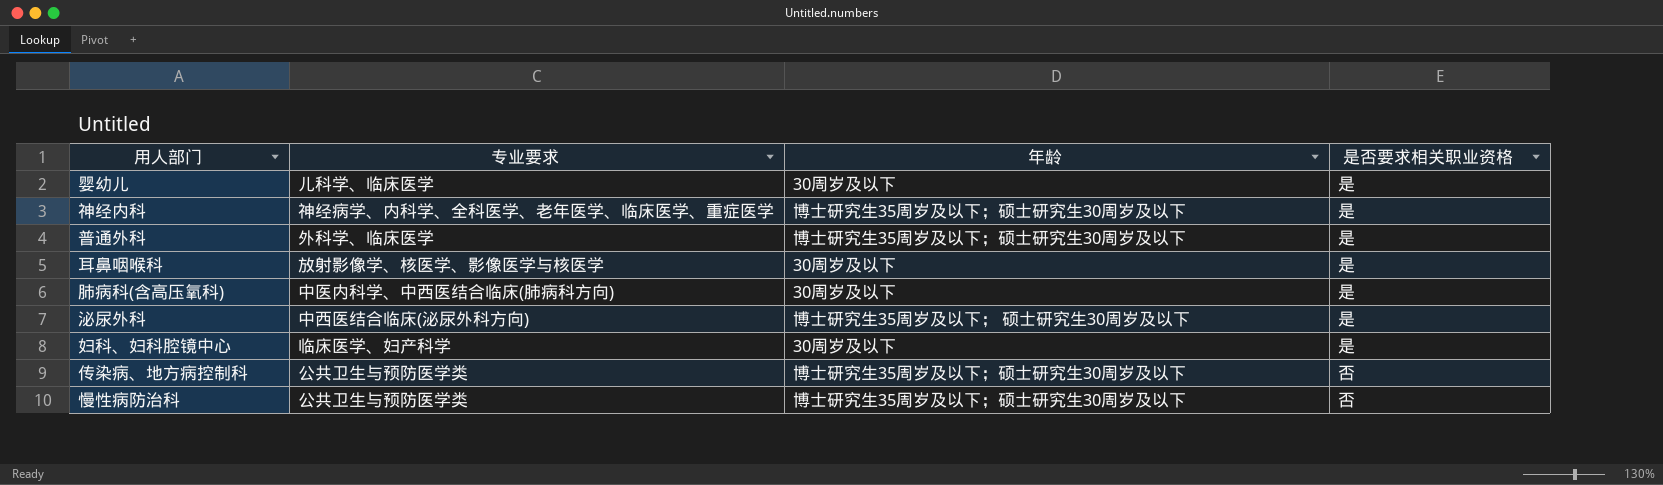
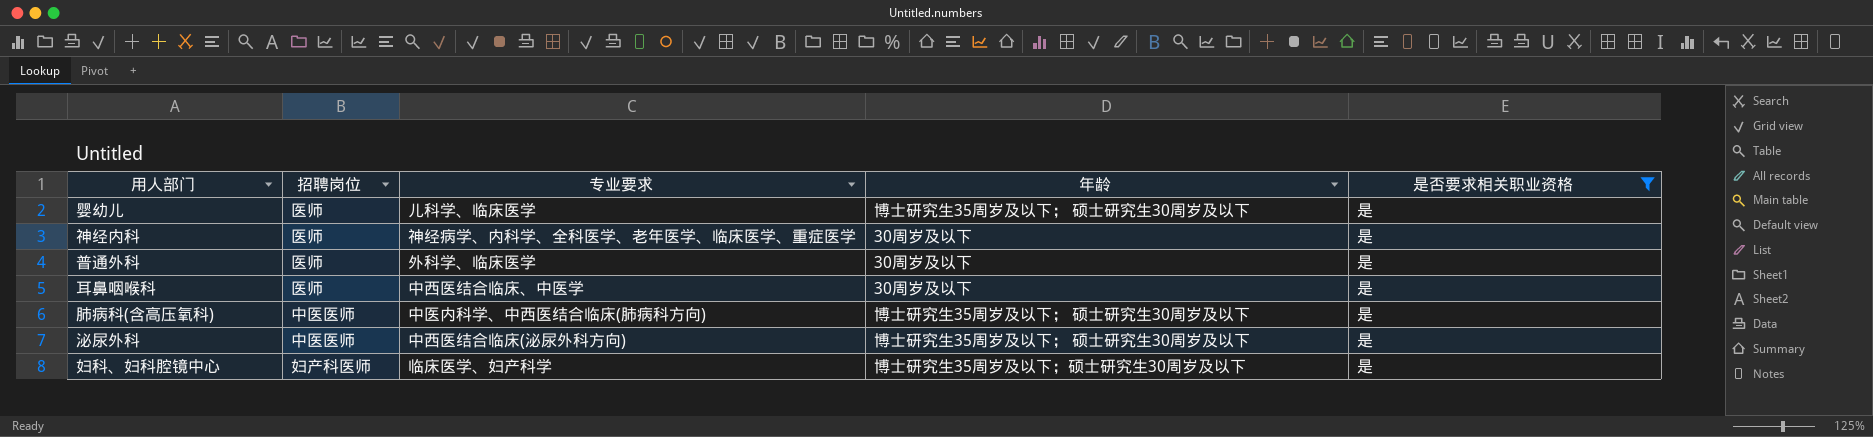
filter: none -> 是否要求相关职业资格 = 是
column 招聘岗位 | position: none -> 2
婴幼儿 | 年龄: 30周岁及以下 -> 博士研究生35周岁及以下； 硕士研究生30周岁及以下
神经内科 | 年龄: 博士研究生35周岁及以下；硕士研究生30周岁及以下 -> 30周岁及以下
普通外科 | 年龄: 博士研究生35周岁及以下；硕士研究生30周岁及以下 -> 30周岁及以下
耳鼻咽喉科 | 专业要求: 放射影像学、核医学、影像医学与核医学 -> 中西医结合临床、中医学
肺病科(含高压氧科) | 年龄: 30周岁及以下 -> 博士研究生35周岁及以下； 硕士研究生30周岁及以下
妇科、妇科腔镜中心 | 年龄: 30周岁及以下 -> 博士研究生35周岁及以下；硕士研究生30周岁及以下

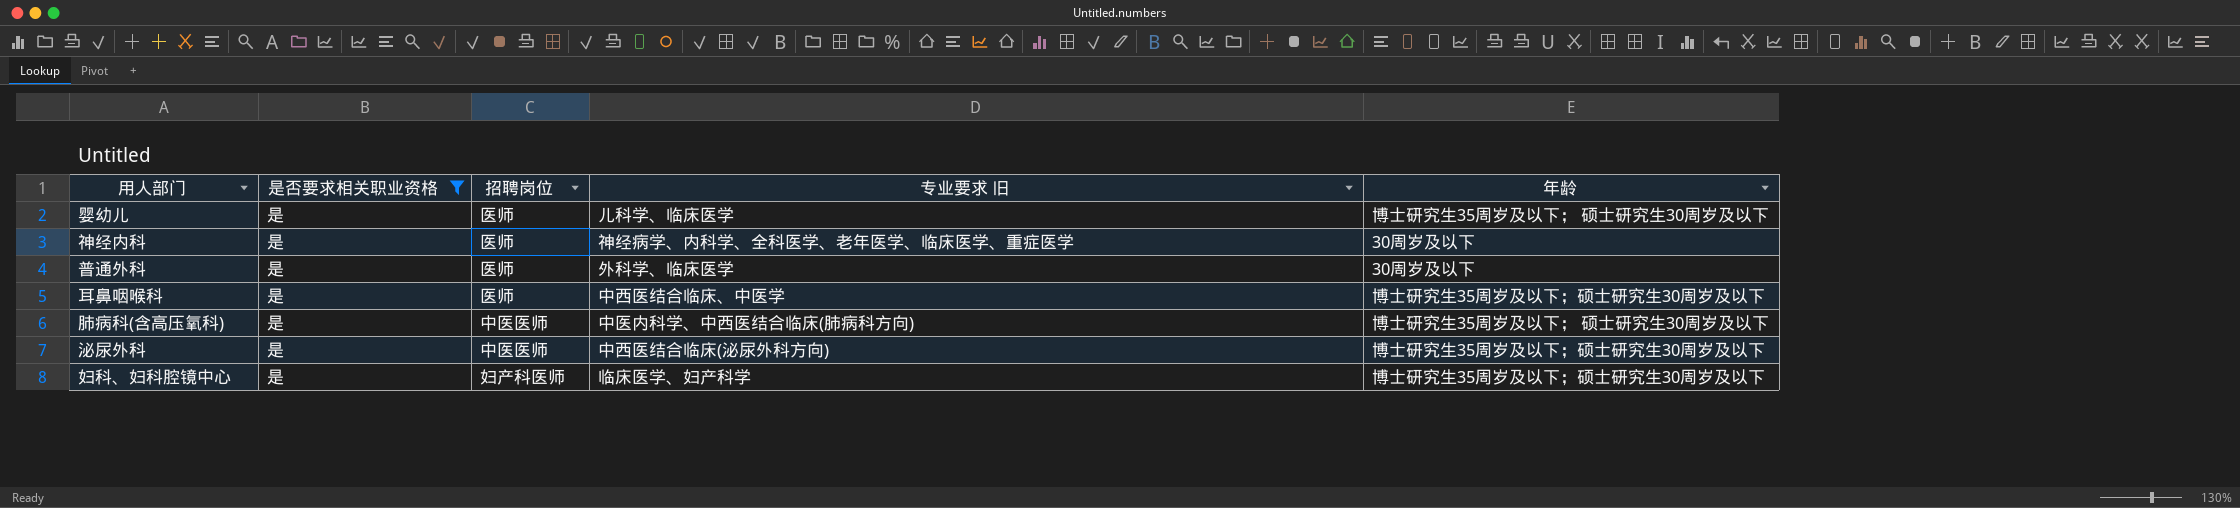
column 是否要求相关职业资格 | position: 5 -> 2
column name: 专业要求 -> 专业要求 旧
耳鼻咽喉科 | 年龄: 30周岁及以下 -> 博士研究生35周岁及以下；硕士研究生30周岁及以下
泌尿外科 | 年龄: 博士研究生35周岁及以下； 硕士研究生30周岁及以下 -> 博士研究生35周岁及以下；硕士研究生30周岁及以下

